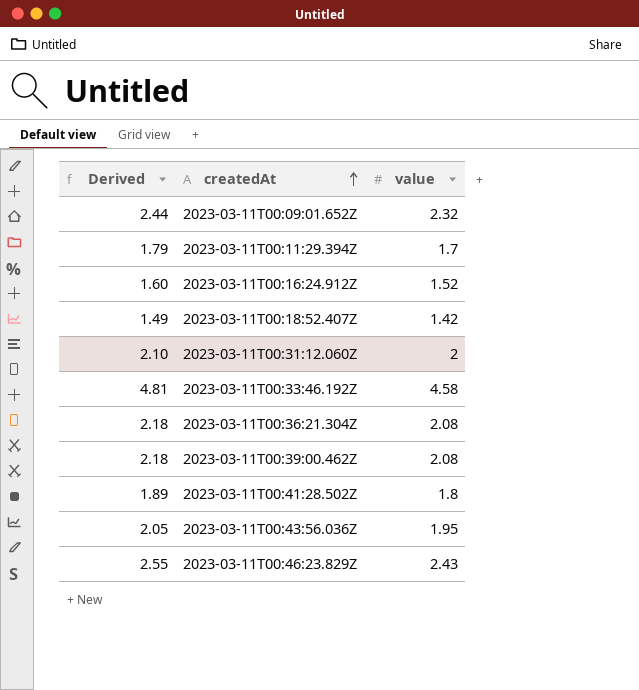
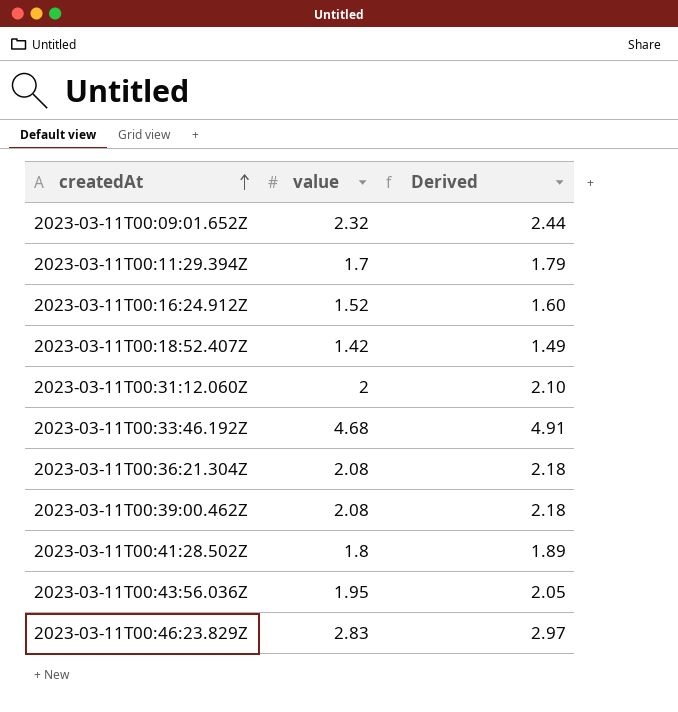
column Derived | position: 1 -> 3
2023-03-11T00:33:46.192Z | value: 4.58 -> 4.68
2023-03-11T00:33:46.192Z | Derived: 4.81 -> 4.91
2023-03-11T00:46:23.829Z | value: 2.43 -> 2.83
2023-03-11T00:46:23.829Z | Derived: 2.55 -> 2.97

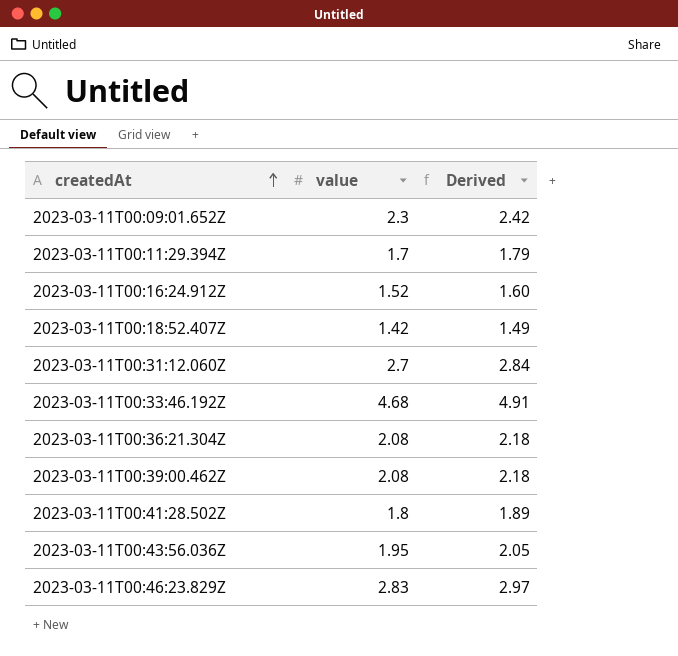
2023-03-11T00:09:01.652Z | value: 2.32 -> 2.3
2023-03-11T00:09:01.652Z | Derived: 2.44 -> 2.42
2023-03-11T00:31:12.060Z | value: 2 -> 2.7
2023-03-11T00:31:12.060Z | Derived: 2.10 -> 2.84

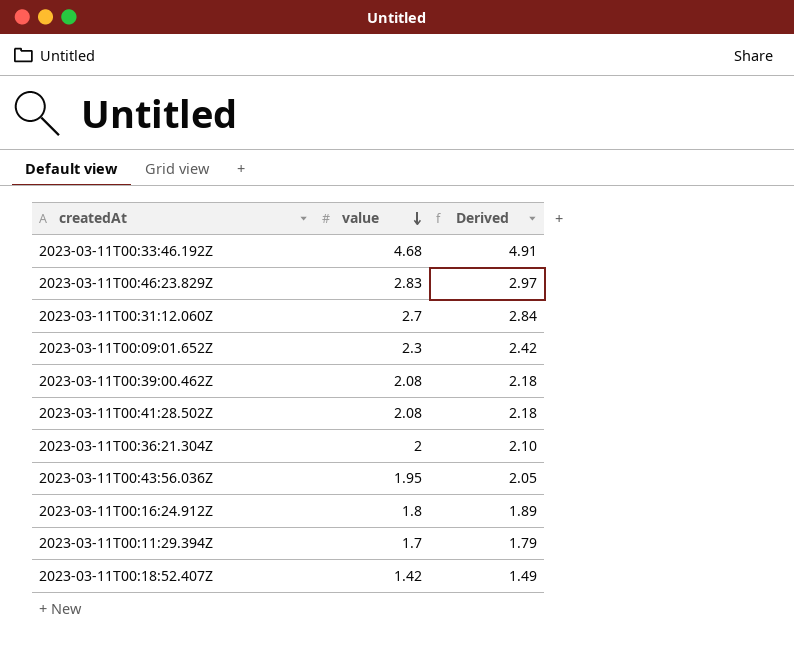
row order: createdAt ascending -> value descending
2023-03-11T00:41:28.502Z | value: 1.8 -> 2.08
2023-03-11T00:41:28.502Z | Derived: 1.89 -> 2.18
2023-03-11T00:36:21.304Z | value: 2.08 -> 2
2023-03-11T00:36:21.304Z | Derived: 2.18 -> 2.10
2023-03-11T00:16:24.912Z | value: 1.52 -> 1.8
2023-03-11T00:16:24.912Z | Derived: 1.60 -> 1.89

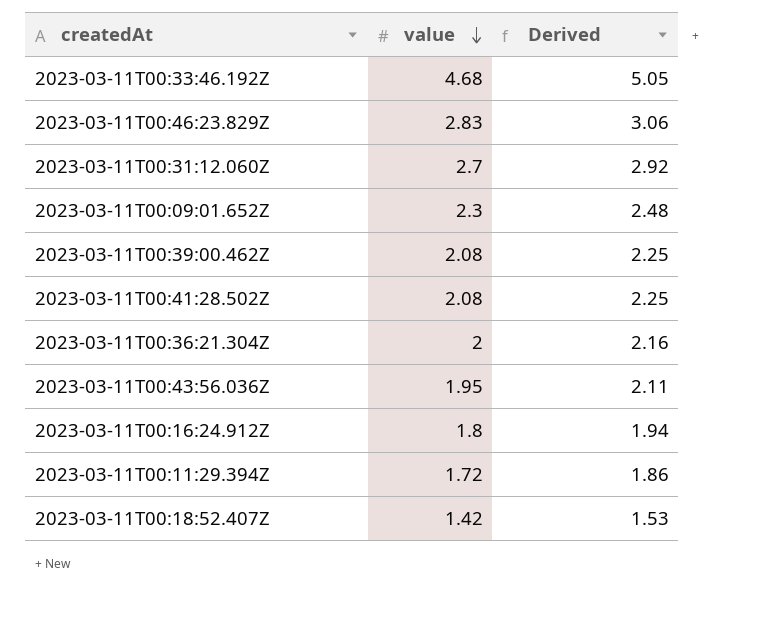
column Derived | formula: [value] * 1.05 -> [value] * 1.08
2023-03-11T00:11:29.394Z | value: 1.7 -> 1.72

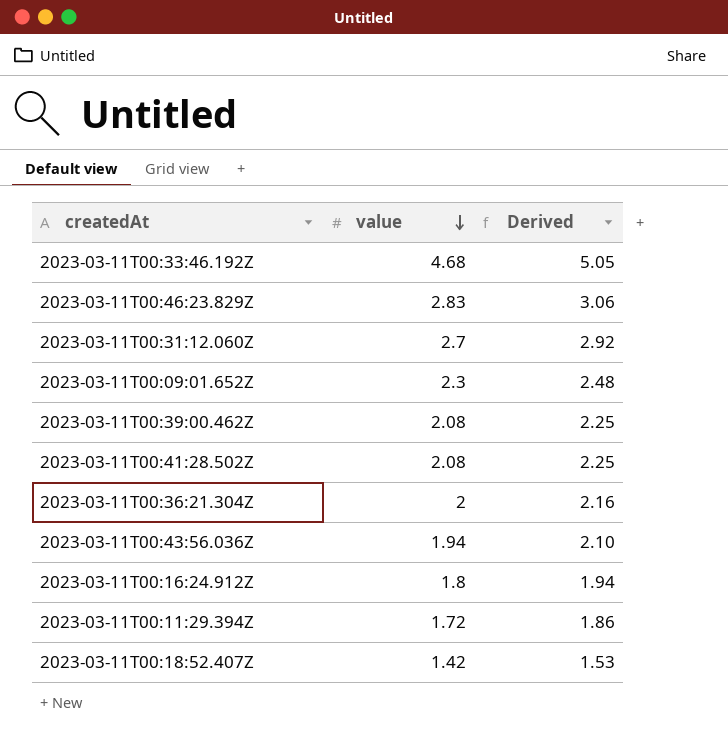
2023-03-11T00:43:56.036Z | value: 1.95 -> 1.94
2023-03-11T00:43:56.036Z | Derived: 2.11 -> 2.10

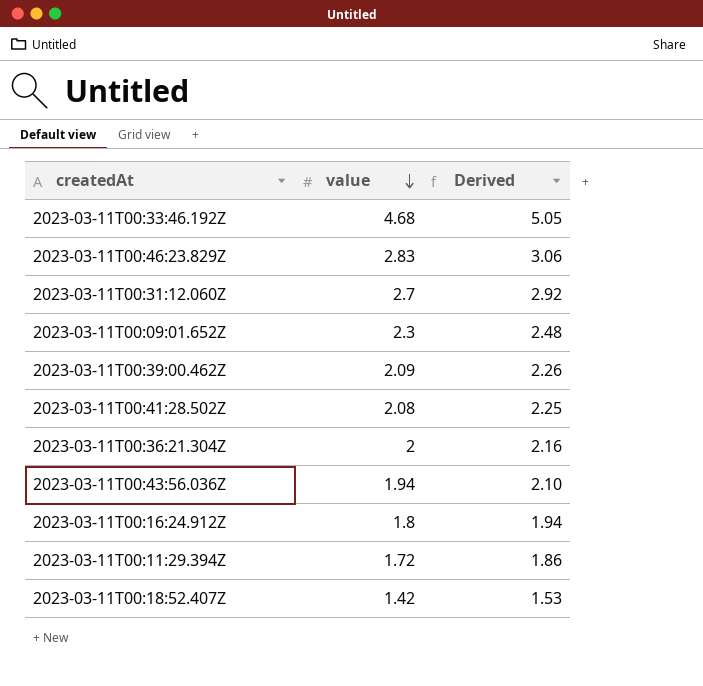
2023-03-11T00:39:00.462Z | value: 2.08 -> 2.09
2023-03-11T00:39:00.462Z | Derived: 2.25 -> 2.26

